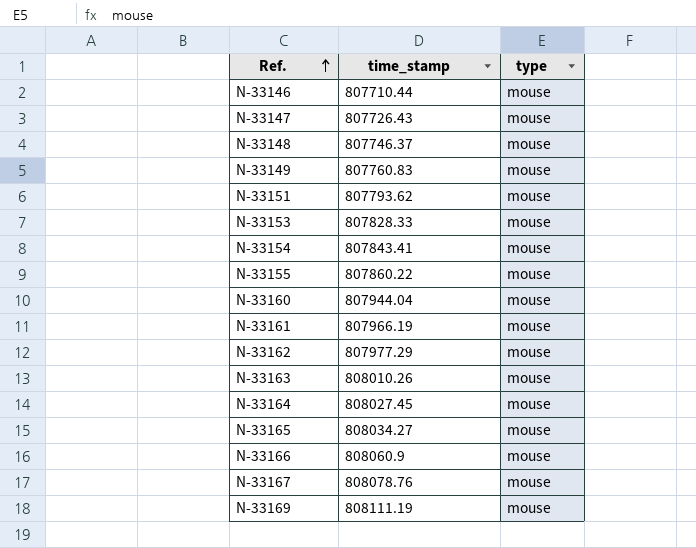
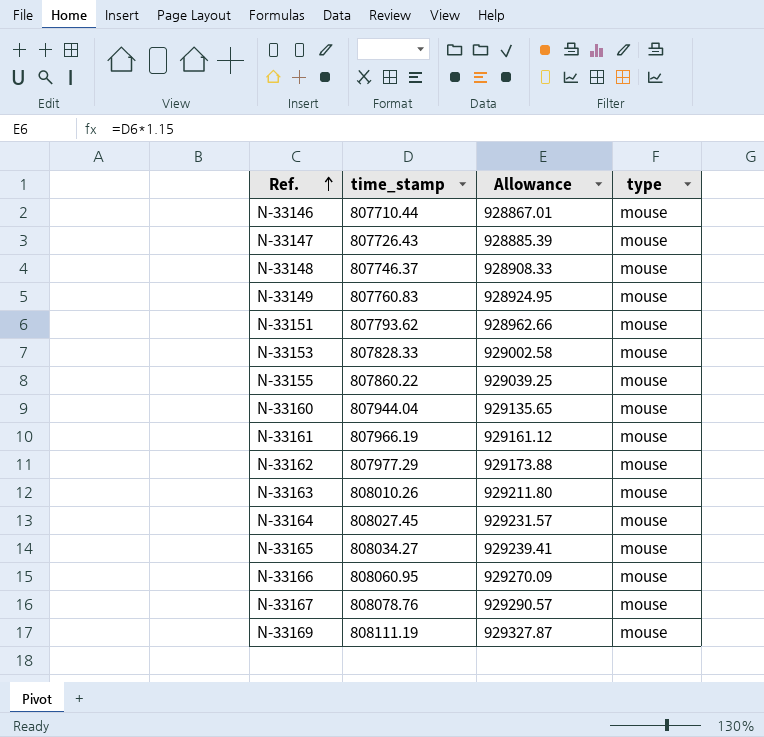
column Allowance | formula: none -> [time_stamp] * 1.15
row N-33154: 807843.41 | mouse -> none
N-33166 | time_stamp: 808060.9 -> 808060.95

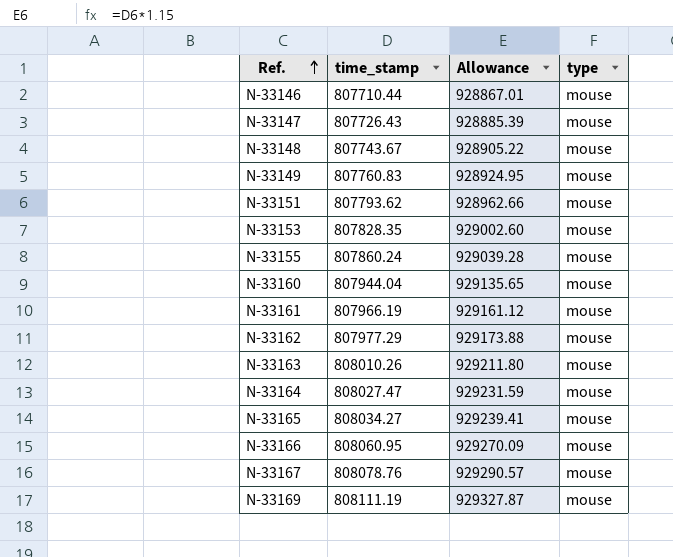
N-33148 | time_stamp: 807746.37 -> 807743.67
N-33148 | Allowance: 928908.33 -> 928905.22
N-33153 | time_stamp: 807828.33 -> 807828.35
N-33153 | Allowance: 929002.58 -> 929002.60
N-33155 | time_stamp: 807860.22 -> 807860.24
N-33155 | Allowance: 929039.25 -> 929039.28
N-33164 | time_stamp: 808027.45 -> 808027.47
N-33164 | Allowance: 929231.57 -> 929231.59

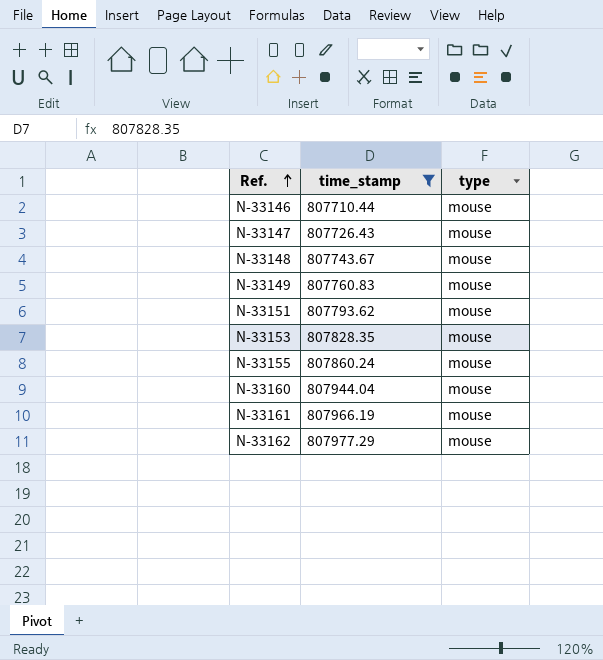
filter: none -> time_stamp <= 807977.29
column Allowance | formula: [time_stamp] * 1.15 -> none

